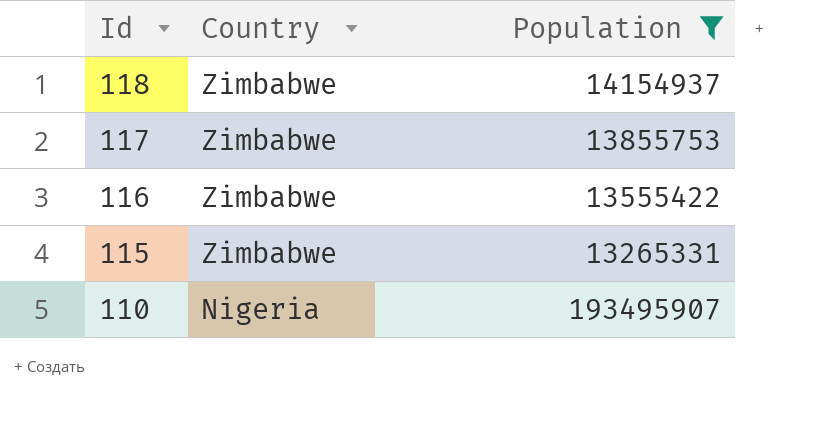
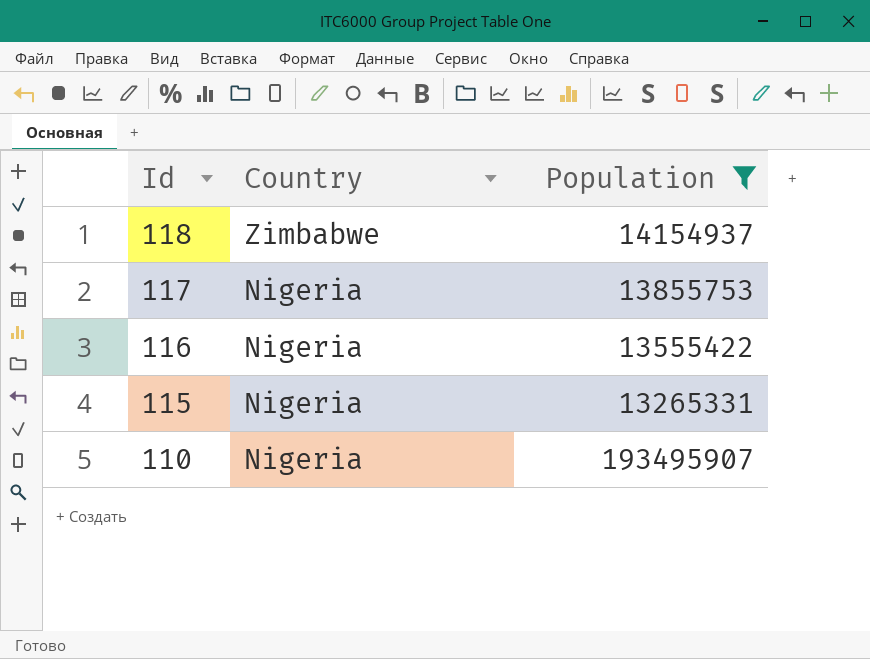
117 | Country: Zimbabwe -> Nigeria
116 | Country: Zimbabwe -> Nigeria
115 | Country: Zimbabwe -> Nigeria

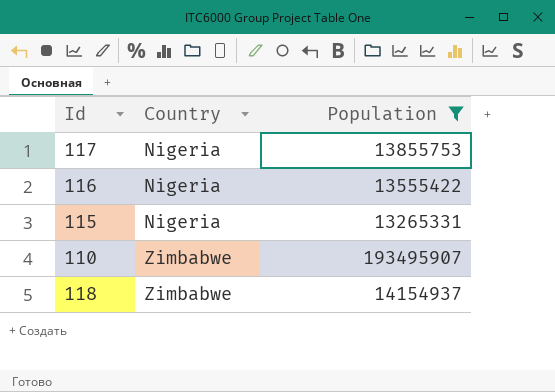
row order: Id descending -> Country ascending
110 | Country: Nigeria -> Zimbabwe

